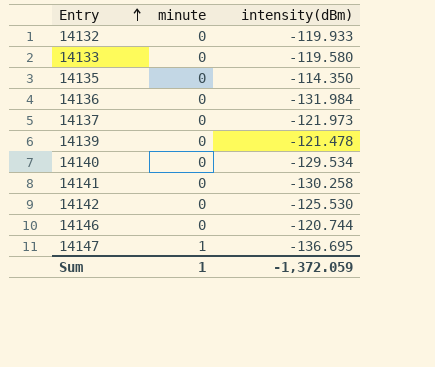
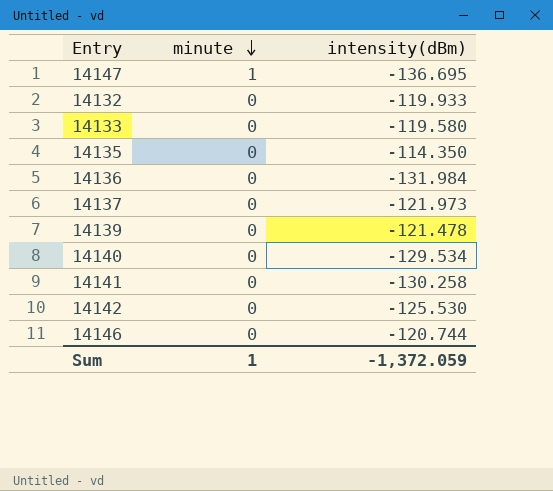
row order: Entry ascending -> minute descending

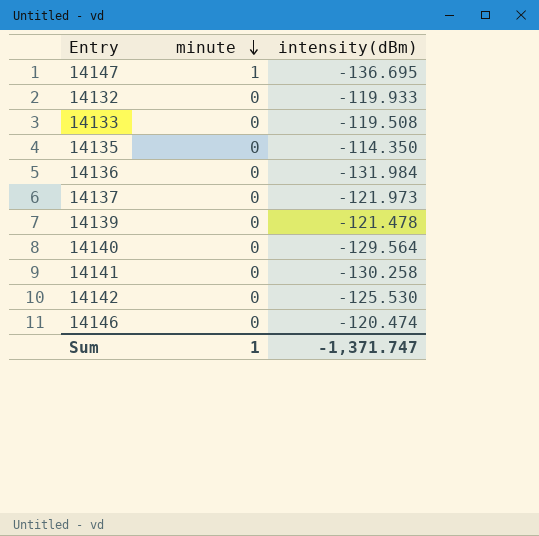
14133 | intensity(dBm): -119.580 -> -119.508
14140 | intensity(dBm): -129.534 -> -129.564
14146 | intensity(dBm): -120.744 -> -120.474
Sum | intensity(dBm): -1,372.059 -> -1,371.747

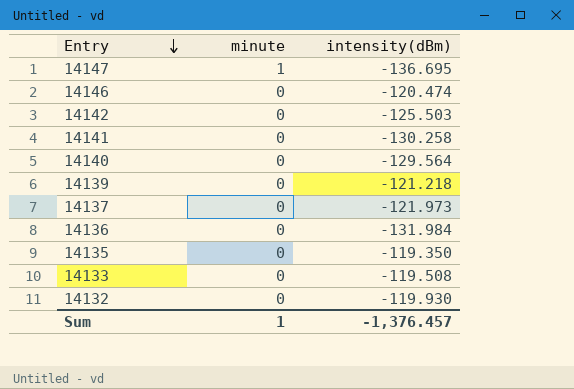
row order: minute descending -> Entry descending
14142 | intensity(dBm): -125.530 -> -125.503
14139 | intensity(dBm): -121.478 -> -121.218
14135 | intensity(dBm): -114.350 -> -119.350
14132 | intensity(dBm): -119.933 -> -119.930
Sum | intensity(dBm): -1,371.747 -> -1,376.457

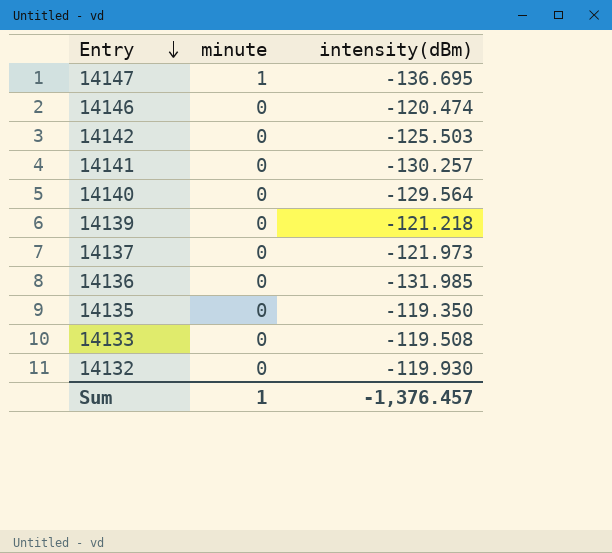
14141 | intensity(dBm): -130.258 -> -130.257
14136 | intensity(dBm): -131.984 -> -131.985

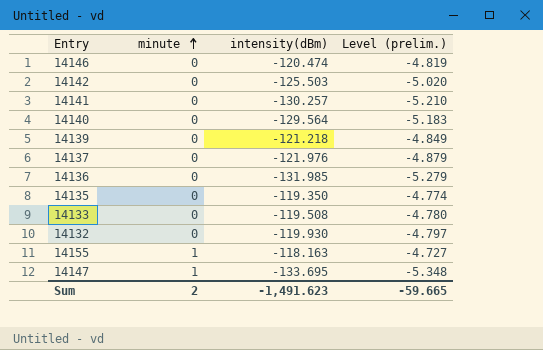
row order: Entry descending -> minute ascending
column Level (prelim.) | formula: none -> [intensity(dBm)] * 0.04
14137 | intensity(dBm): -121.973 -> -121.976
row 14155: none -> 1 | -118.163 | -4.727
14147 | intensity(dBm): -136.695 -> -133.695
Sum | minute: 1 -> 2
Sum | intensity(dBm): -1,376.457 -> -1,491.623

